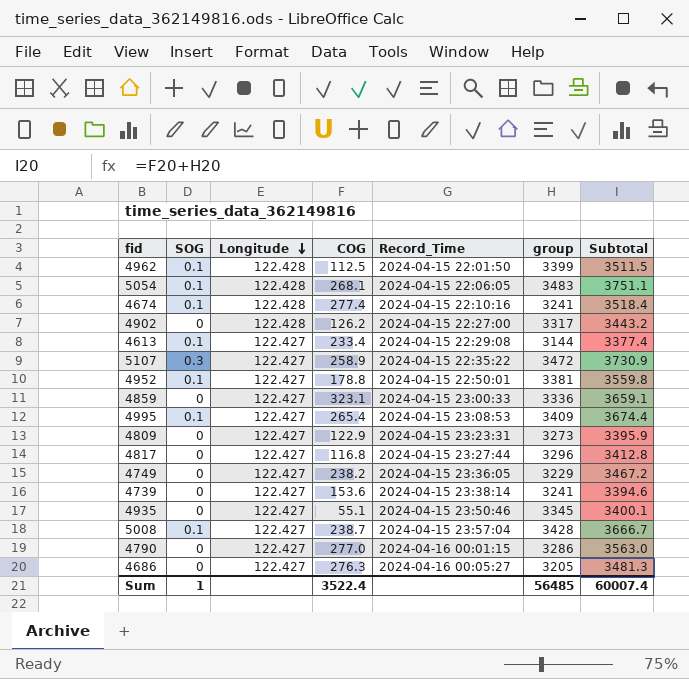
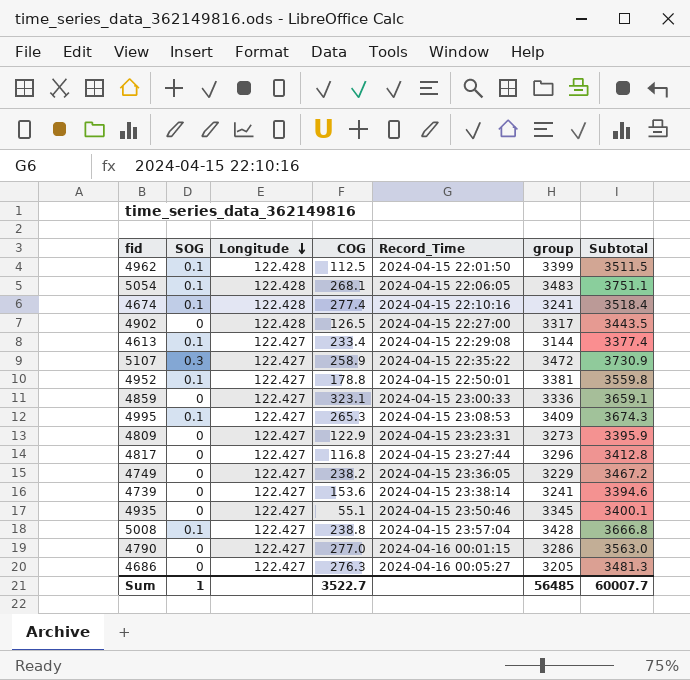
4902 | COG: 126.2 -> 126.5
4902 | Subtotal: 3443.2 -> 3443.5
4995 | COG: 265.4 -> 265.3
4995 | Subtotal: 3674.4 -> 3674.3
5008 | COG: 238.7 -> 238.8
5008 | Subtotal: 3666.7 -> 3666.8
Sum | COG: 3522.4 -> 3522.7
Sum | Subtotal: 60007.4 -> 60007.7

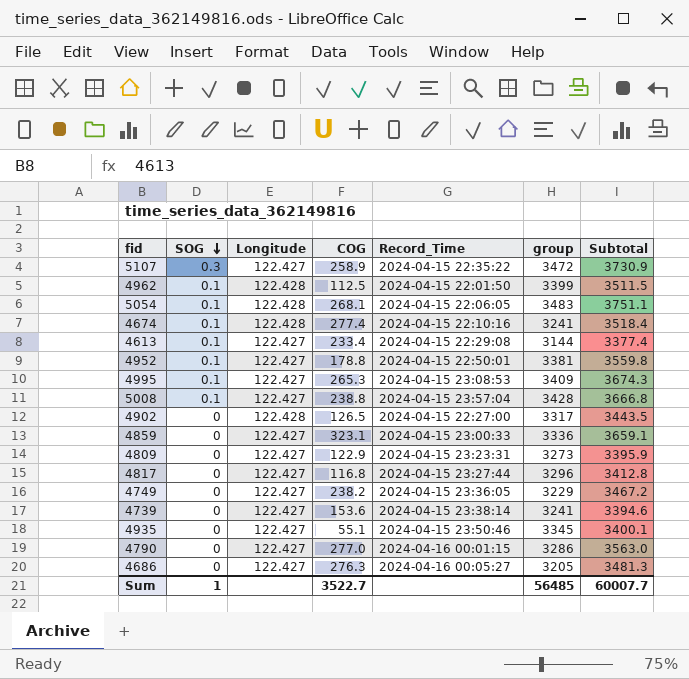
row order: Longitude descending -> SOG descending

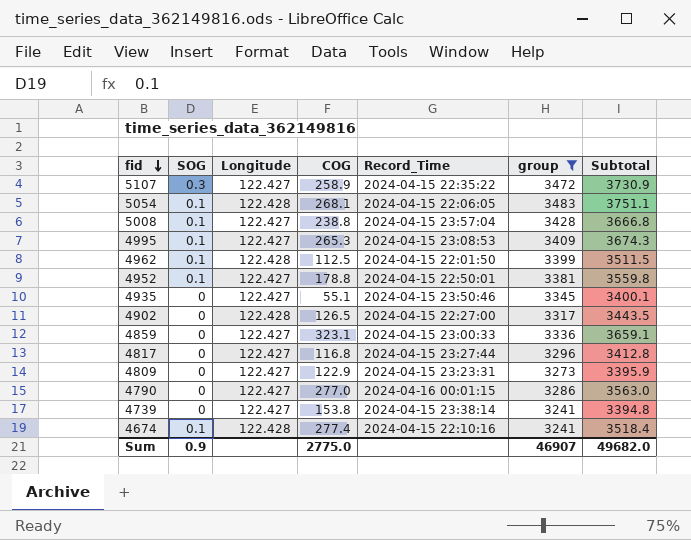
filter: none -> group >= 3241
row order: SOG descending -> fid descending
4739 | COG: 153.6 -> 153.8
4739 | Subtotal: 3394.6 -> 3394.8
Sum | SOG: 1 -> 0.9
Sum | COG: 3522.7 -> 2775.0
Sum | group: 56485 -> 46907
Sum | Subtotal: 60007.7 -> 49682.0

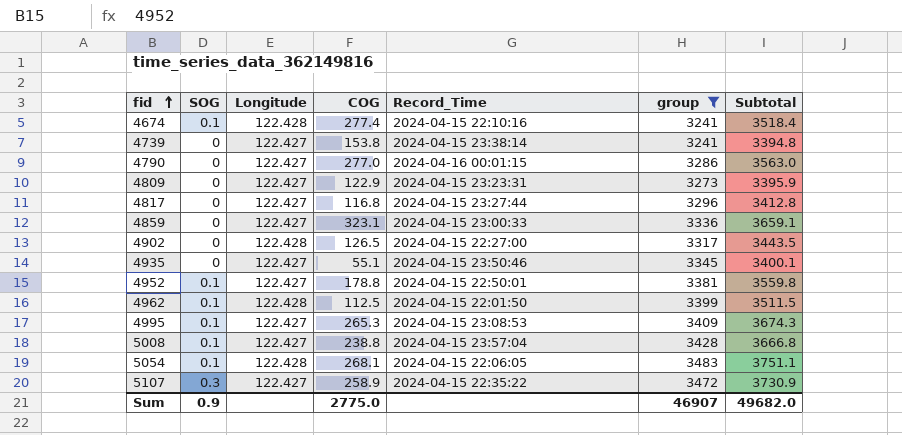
row order: fid descending -> fid ascending

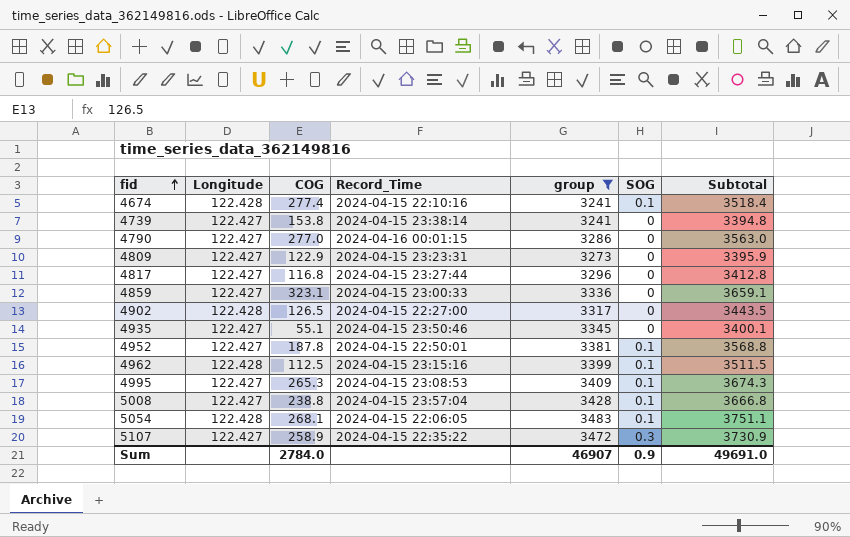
column SOG | position: 2 -> 6
4952 | COG: 178.8 -> 187.8
4952 | Subtotal: 3559.8 -> 3568.8
4962 | Record_Time: 2024-04-15 22:01:50 -> 2024-04-15 23:15:16
Sum | COG: 2775.0 -> 2784.0
Sum | Subtotal: 49682.0 -> 49691.0

